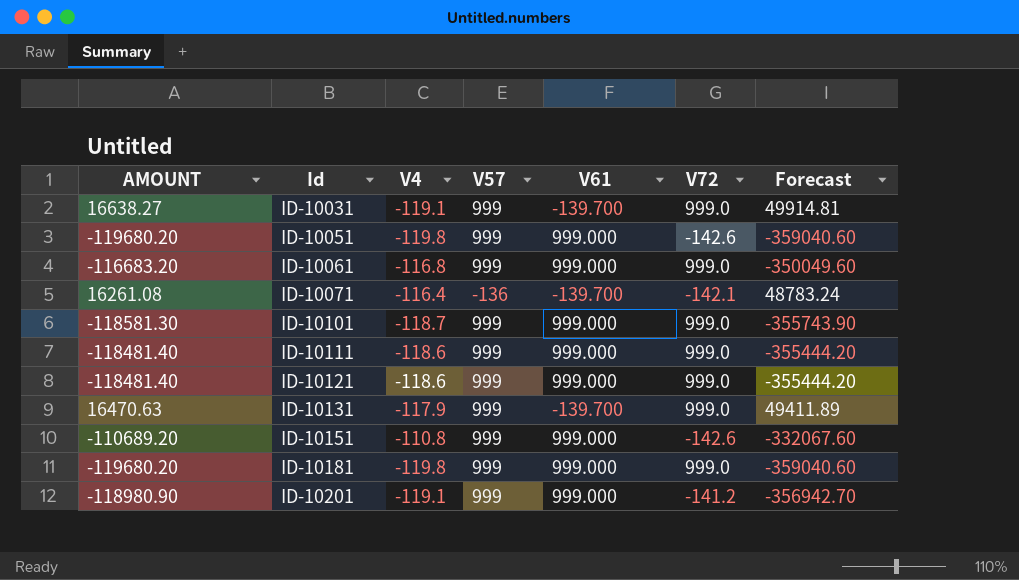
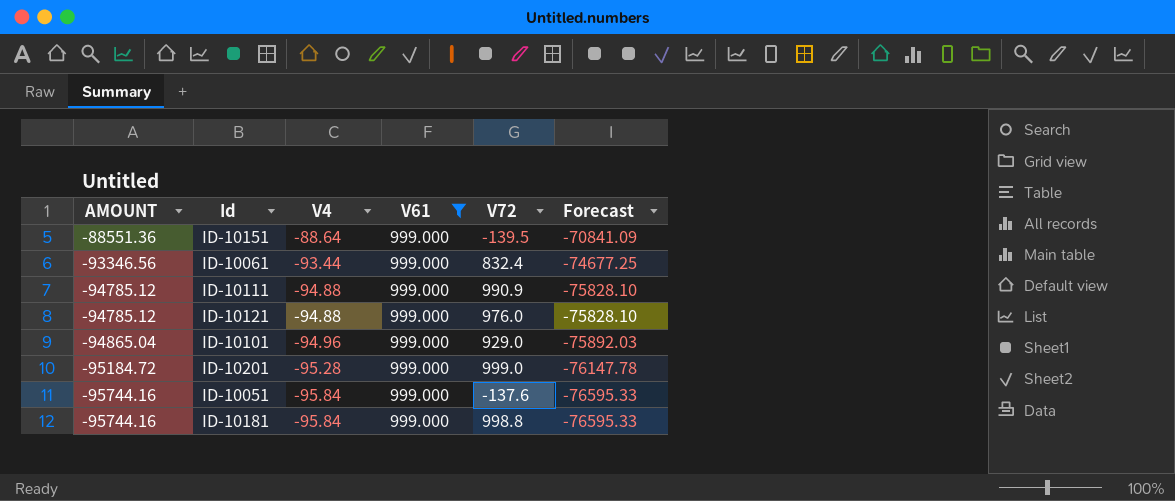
filter: none -> V61 = 999.000
row order: Id ascending -> AMOUNT descending
column V57 | position: 4 -> none
column Forecast | formula: [AMOUNT] * 3 -> [AMOUNT] * 0.8
ID-10151 | AMOUNT: -110689.20 -> -88551.36
ID-10151 | V4: -110.8 -> -88.64
ID-10151 | V72: -142.6 -> -139.5
ID-10061 | AMOUNT: -116683.20 -> -93346.56
ID-10061 | V4: -116.8 -> -93.44
ID-10061 | V72: 999.0 -> 832.4
ID-10111 | AMOUNT: -118481.40 -> -94785.12
ID-10111 | V4: -118.6 -> -94.88
ID-10111 | V72: 999.0 -> 990.9
ID-10121 | AMOUNT: -118481.40 -> -94785.12
ID-10121 | V4: -118.6 -> -94.88
ID-10121 | V72: 999.0 -> 976.0
ID-10101 | AMOUNT: -118581.30 -> -94865.04
ID-10101 | V4: -118.7 -> -94.96
ID-10101 | V72: 999.0 -> 929.0
ID-10201 | AMOUNT: -118980.90 -> -95184.72
ID-10201 | V4: -119.1 -> -95.28
ID-10201 | V72: -141.2 -> 999.0
ID-10051 | AMOUNT: -119680.20 -> -95744.16
ID-10051 | V4: -119.8 -> -95.84
ID-10051 | V72: -142.6 -> -137.6
ID-10181 | AMOUNT: -119680.20 -> -95744.16
ID-10181 | V4: -119.8 -> -95.84
ID-10181 | V72: 999.0 -> 998.8

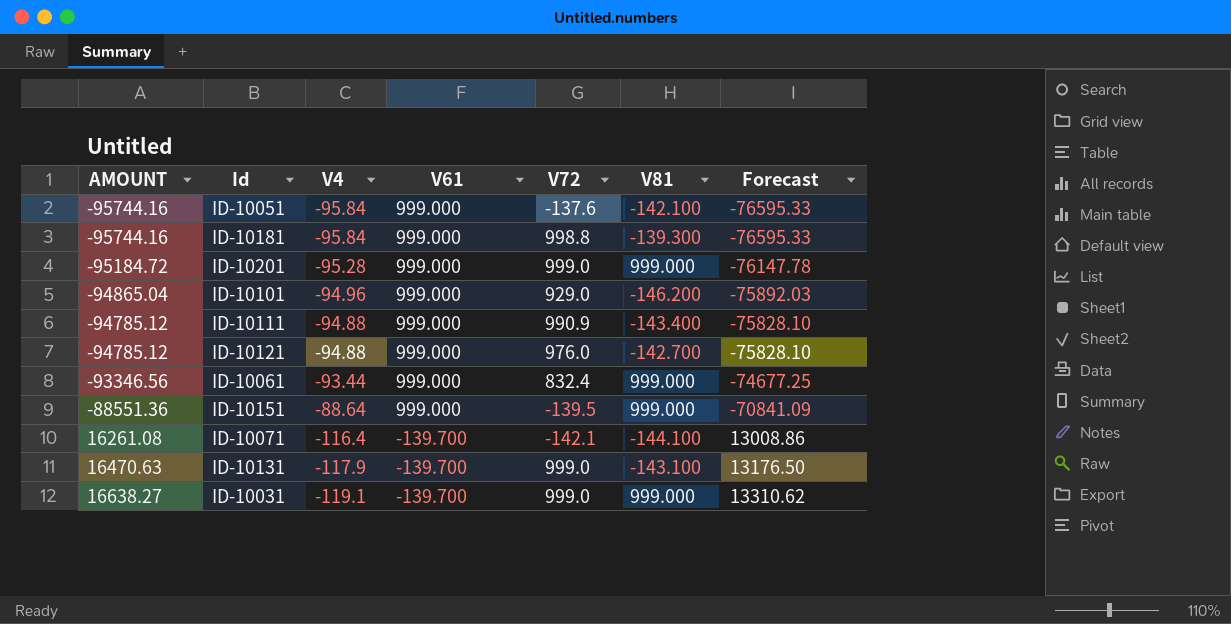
filter: V61 = 999.000 -> none
row order: AMOUNT descending -> AMOUNT ascending
column V81 | position: none -> 6

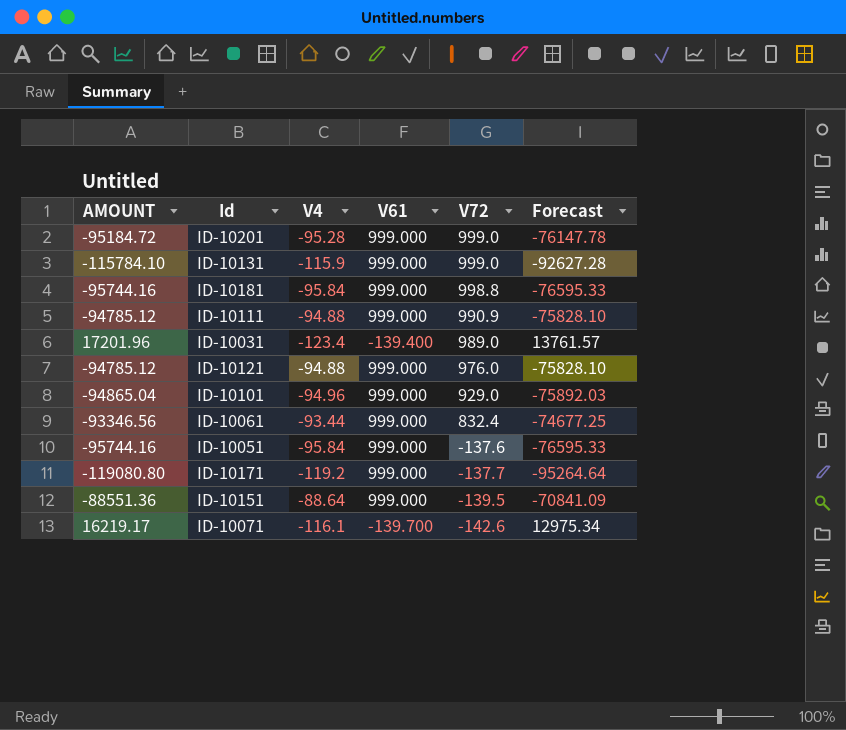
row order: AMOUNT ascending -> V72 descending
column V81 | position: 6 -> none
ID-10131 | AMOUNT: 16470.63 -> -115784.10
ID-10131 | V4: -117.9 -> -115.9
ID-10131 | V61: -139.700 -> 999.000
ID-10131 | Forecast: 13176.50 -> -92627.28
ID-10031 | AMOUNT: 16638.27 -> 17201.96
ID-10031 | V4: -119.1 -> -123.4
ID-10031 | V61: -139.700 -> -139.400
ID-10031 | V72: 999.0 -> 989.0
ID-10031 | Forecast: 13310.62 -> 13761.57
row ID-10171: none -> -119080.80 | -119.2 | 999.000 | -137.7 | -95264.64
ID-10071 | AMOUNT: 16261.08 -> 16219.17
ID-10071 | V4: -116.4 -> -116.1
ID-10071 | V72: -142.1 -> -142.6
ID-10071 | Forecast: 13008.86 -> 12975.34

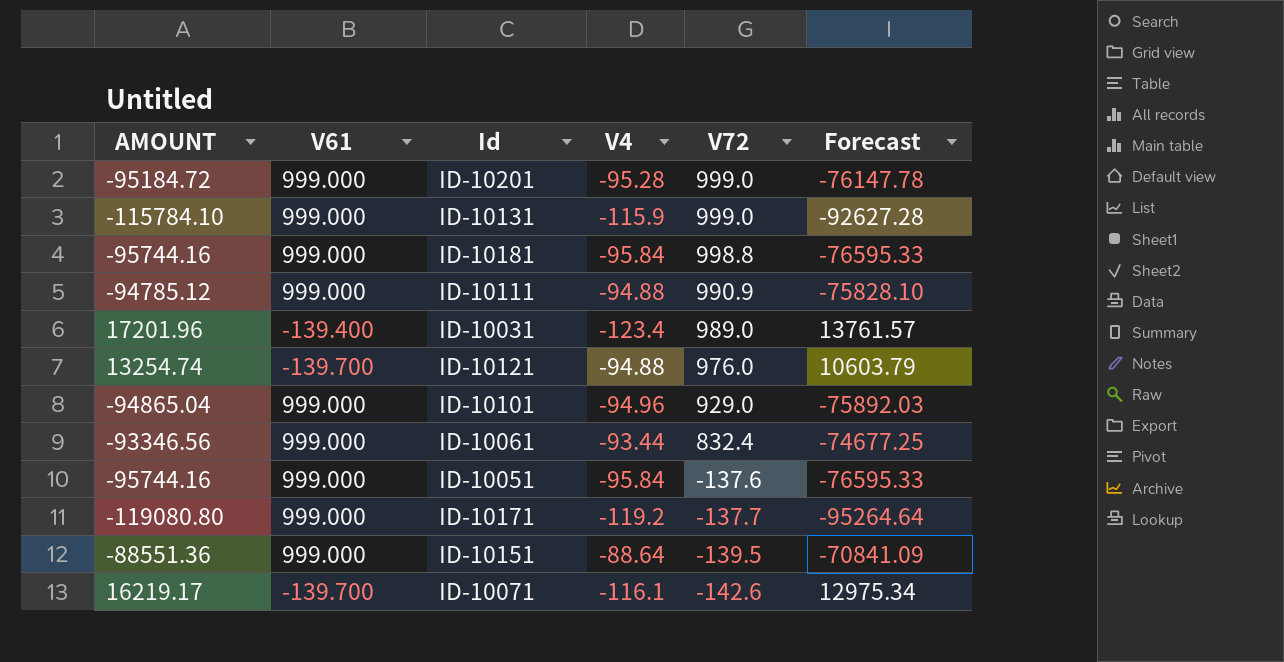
column V61 | position: 4 -> 2
ID-10121 | AMOUNT: -94785.12 -> 13254.74
ID-10121 | V61: 999.000 -> -139.700
ID-10121 | Forecast: -75828.10 -> 10603.79

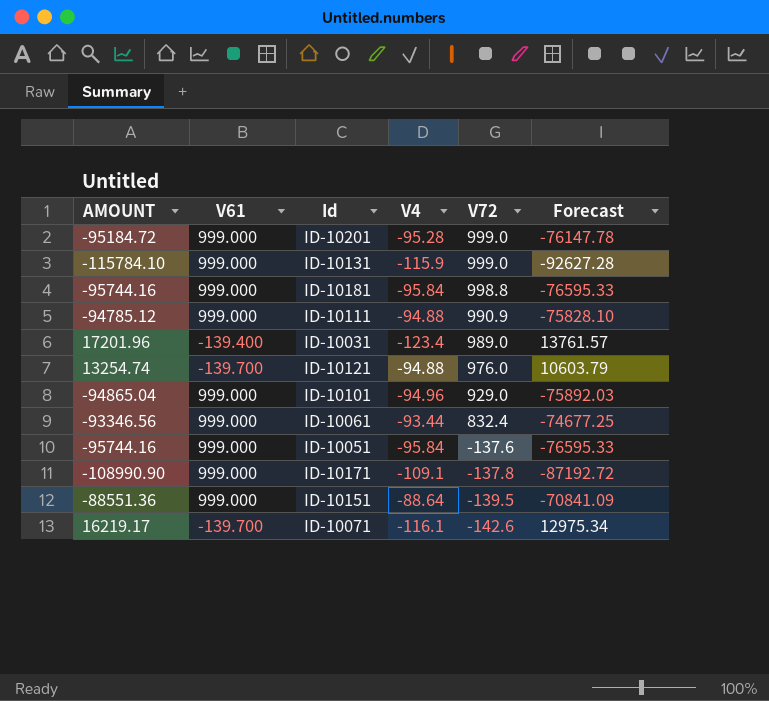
ID-10171 | AMOUNT: -119080.80 -> -108990.90
ID-10171 | V4: -119.2 -> -109.1
ID-10171 | V72: -137.7 -> -137.8
ID-10171 | Forecast: -95264.64 -> -87192.72

